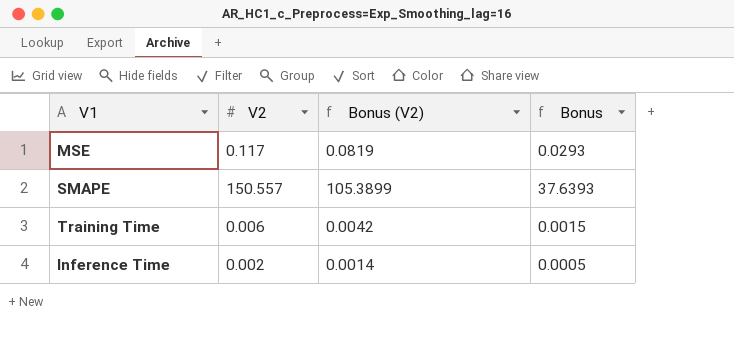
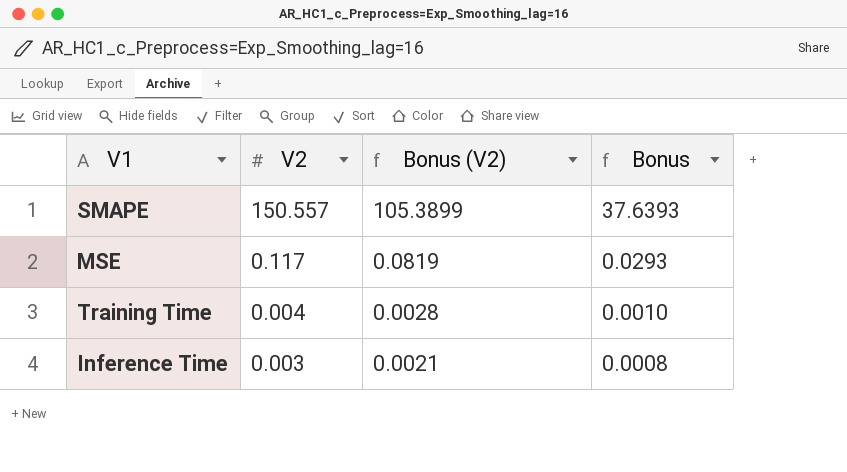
row order: none -> V2 descending
Training Time | V2: 0.006 -> 0.004
Training Time | Bonus (V2): 0.0042 -> 0.0028
Training Time | Bonus: 0.0015 -> 0.0010
Inference Time | V2: 0.002 -> 0.003
Inference Time | Bonus (V2): 0.0014 -> 0.0021
Inference Time | Bonus: 0.0005 -> 0.0008

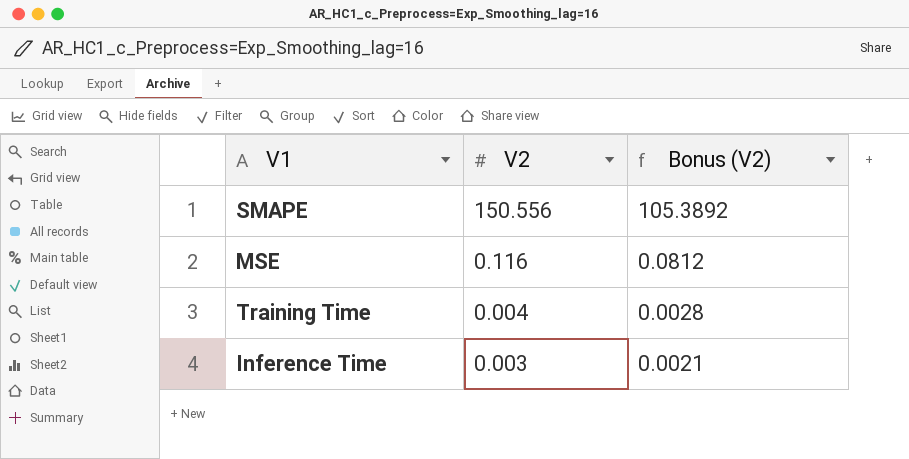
column Bonus | formula: [V2] * 0.25 -> none
SMAPE | V2: 150.557 -> 150.556
SMAPE | Bonus (V2): 105.3899 -> 105.3892
MSE | V2: 0.117 -> 0.116
MSE | Bonus (V2): 0.0819 -> 0.0812

